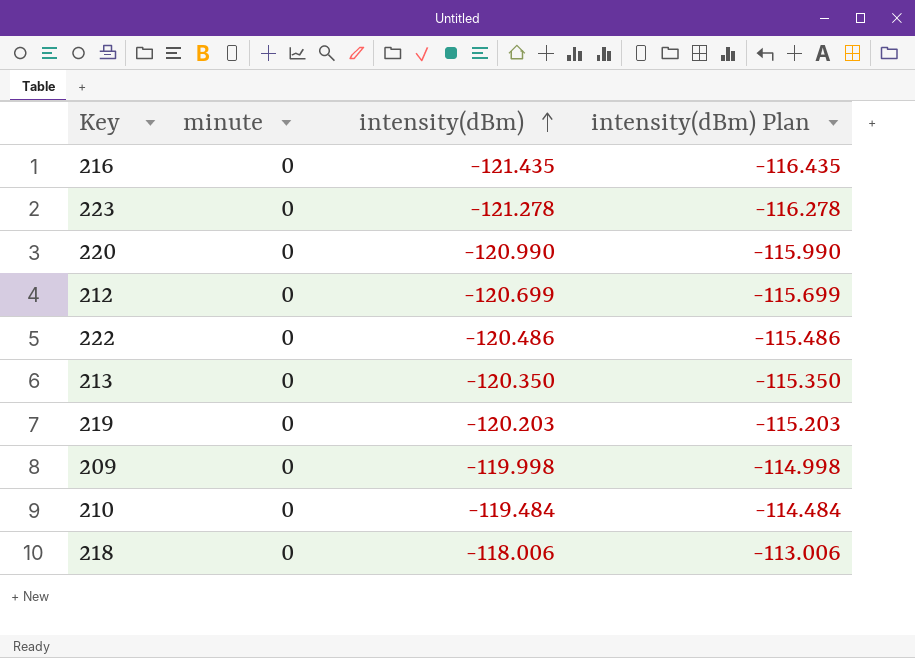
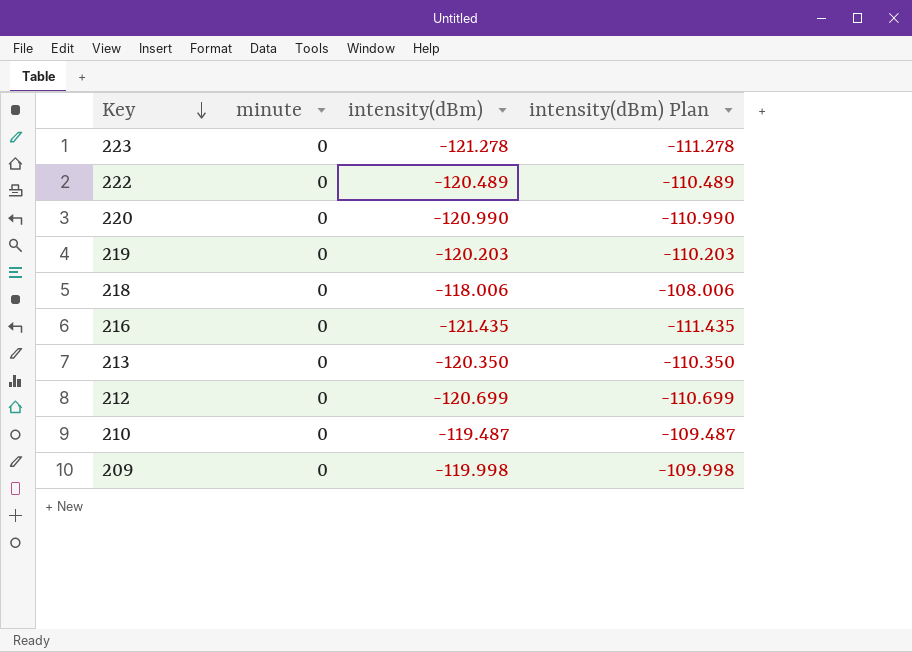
row order: intensity(dBm) ascending -> Key descending
column intensity(dBm) Plan | formula: [intensity(dBm)] + 5 -> [intensity(dBm)] + 10
222 | intensity(dBm): -120.486 -> -120.489
210 | intensity(dBm): -119.484 -> -119.487

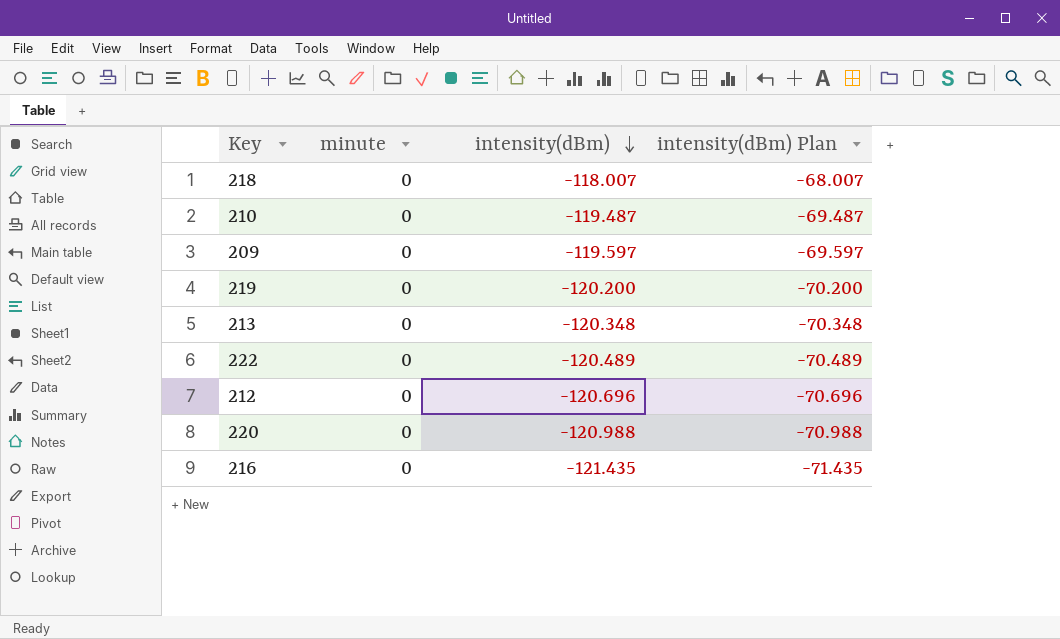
row order: Key descending -> intensity(dBm) descending
column intensity(dBm) Plan | formula: [intensity(dBm)] + 10 -> [intensity(dBm)] + 50
row 223: 0 | -121.278 | -111.278 -> none
218 | intensity(dBm): -118.006 -> -118.007
209 | intensity(dBm): -119.998 -> -119.597
219 | intensity(dBm): -120.203 -> -120.200
213 | intensity(dBm): -120.350 -> -120.348
212 | intensity(dBm): -120.699 -> -120.696
220 | intensity(dBm): -120.990 -> -120.988

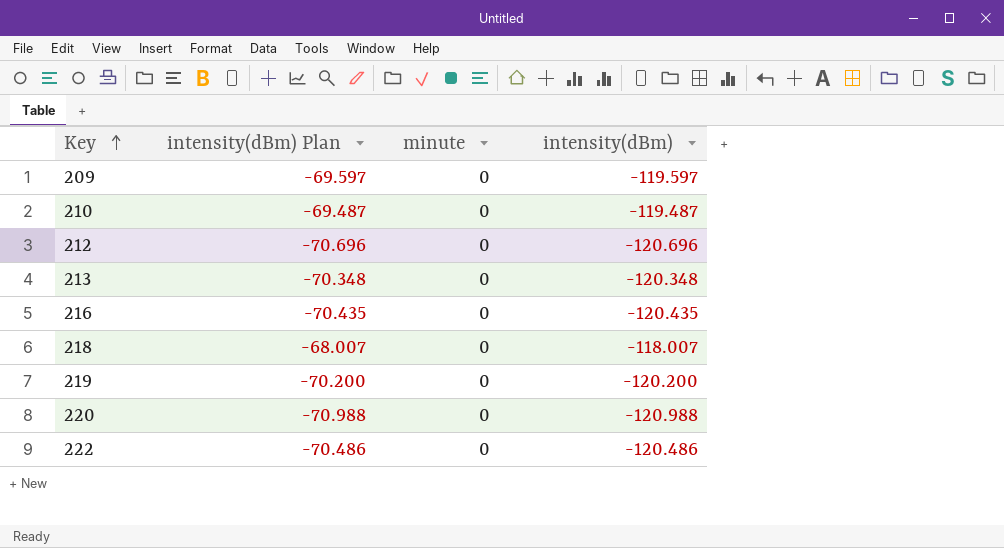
row order: intensity(dBm) descending -> Key ascending
column intensity(dBm) Plan | position: 4 -> 2
216 | intensity(dBm) Plan: -71.435 -> -70.435
216 | intensity(dBm): -121.435 -> -120.435
222 | intensity(dBm) Plan: -70.489 -> -70.486
222 | intensity(dBm): -120.489 -> -120.486

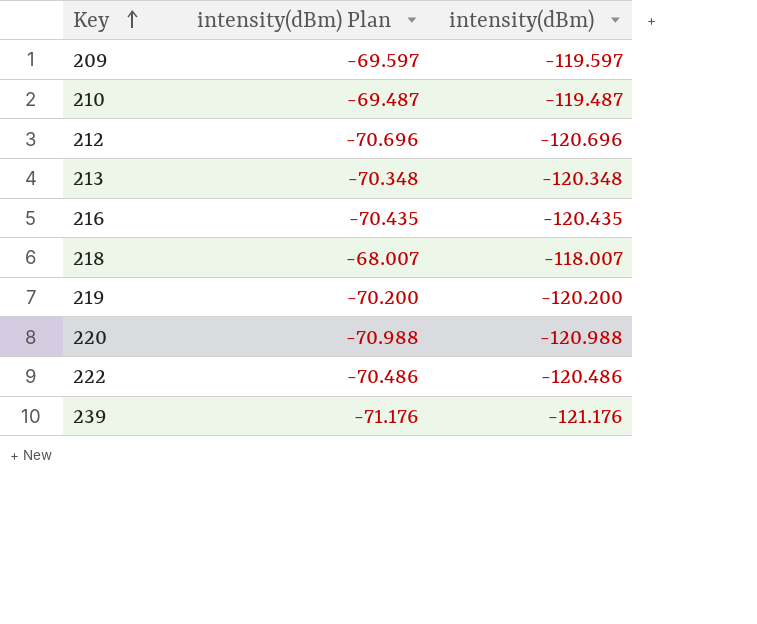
column minute | position: 3 -> none
row 239: none -> -71.176 | -121.176

